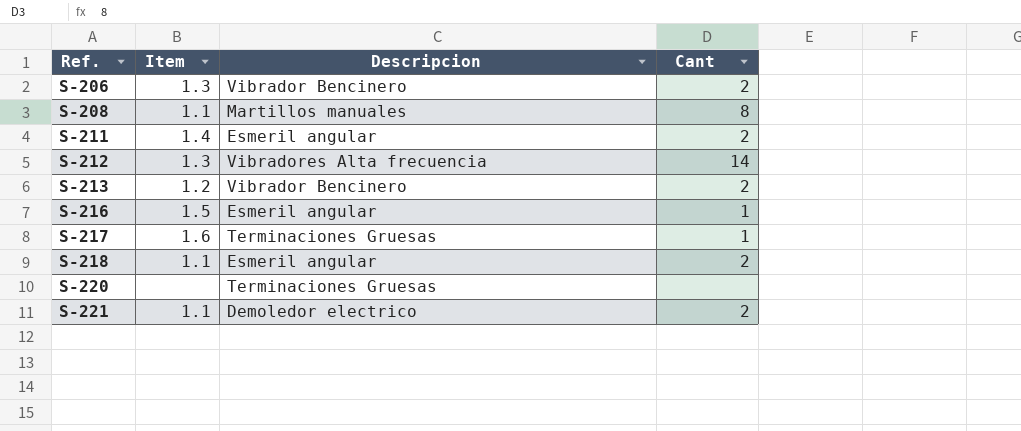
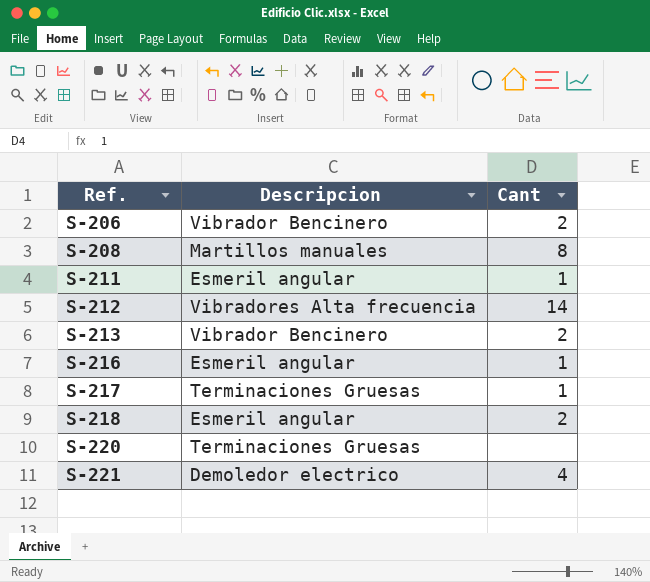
column Item | position: 2 -> none
S-211 | Cant: 2 -> 1
S-221 | Cant: 2 -> 4

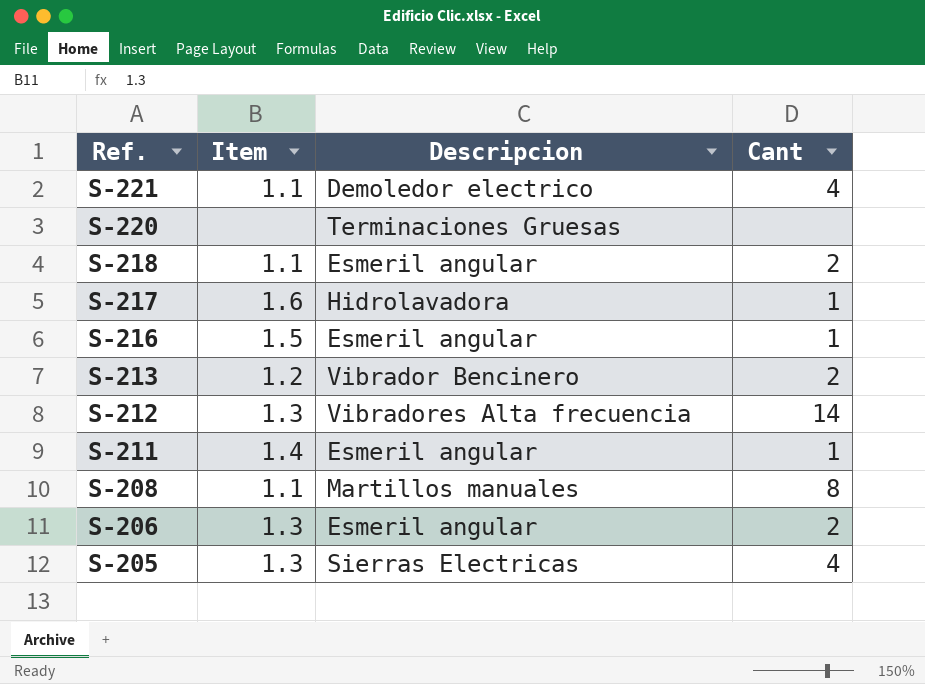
row order: Ref. ascending -> Ref. descending
column Item | position: none -> 2
S-217 | Descripcion: Terminaciones Gruesas -> Hidrolavadora
S-206 | Descripcion: Vibrador Bencinero -> Esmeril angular
row S-205: none -> 1.3 | Sierras Electricas | 4

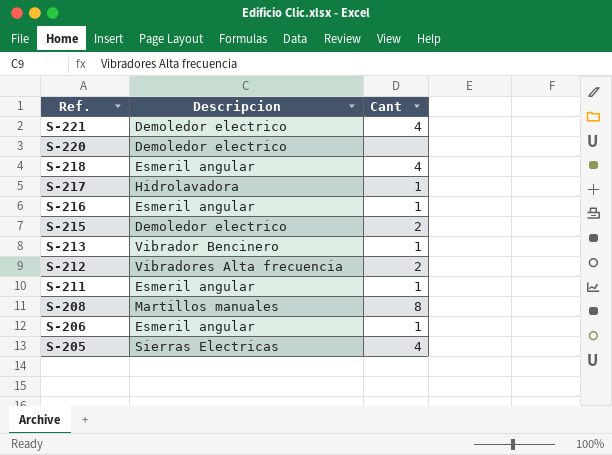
column Item | position: 2 -> none
S-220 | Descripcion: Terminaciones Gruesas -> Demoledor electrico
S-218 | Cant: 2 -> 4
row S-215: none -> Demoledor electrico | 2
S-213 | Cant: 2 -> 1
S-212 | Cant: 14 -> 2
S-206 | Cant: 2 -> 1

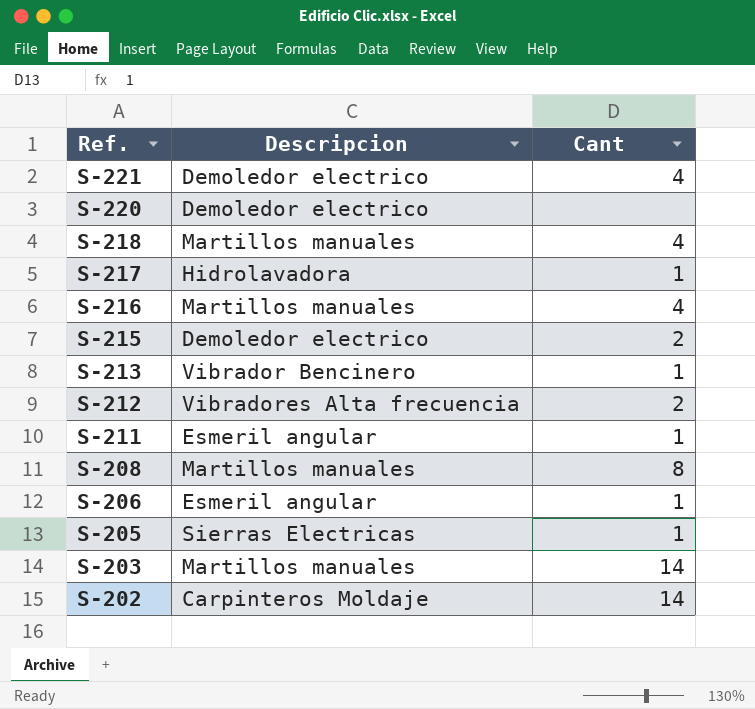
S-218 | Descripcion: Esmeril angular -> Martillos manuales
S-216 | Descripcion: Esmeril angular -> Martillos manuales
S-216 | Cant: 1 -> 4
S-205 | Cant: 4 -> 1
row S-203: none -> Martillos manuales | 14
row S-202: none -> Carpinteros Moldaje | 14

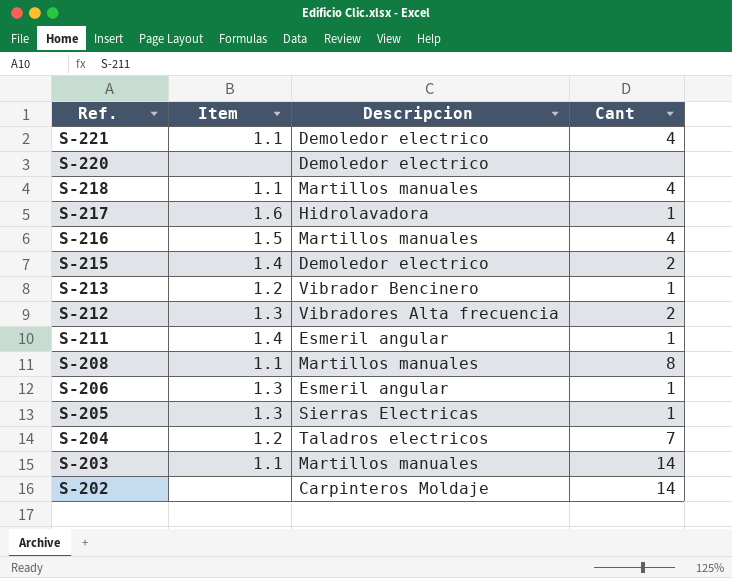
column Item | position: none -> 2
row S-204: none -> 1.2 | Taladros electricos | 7

